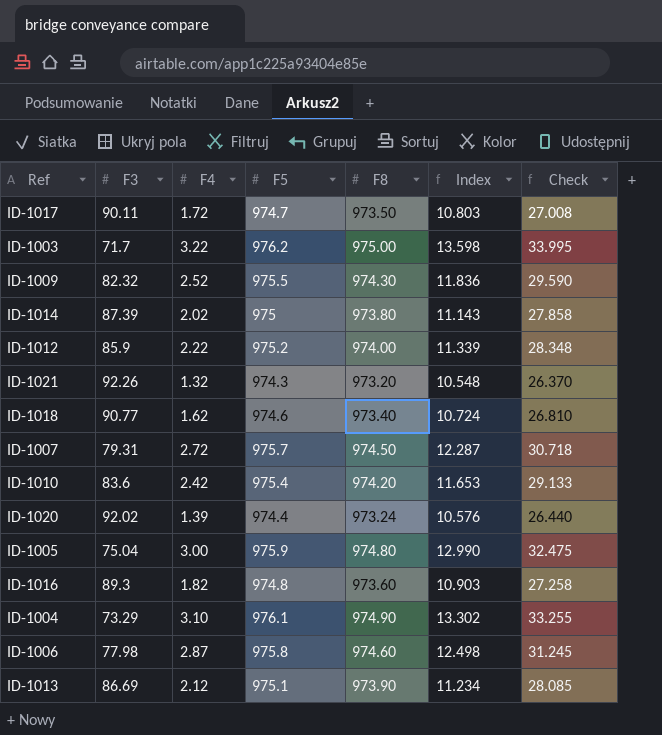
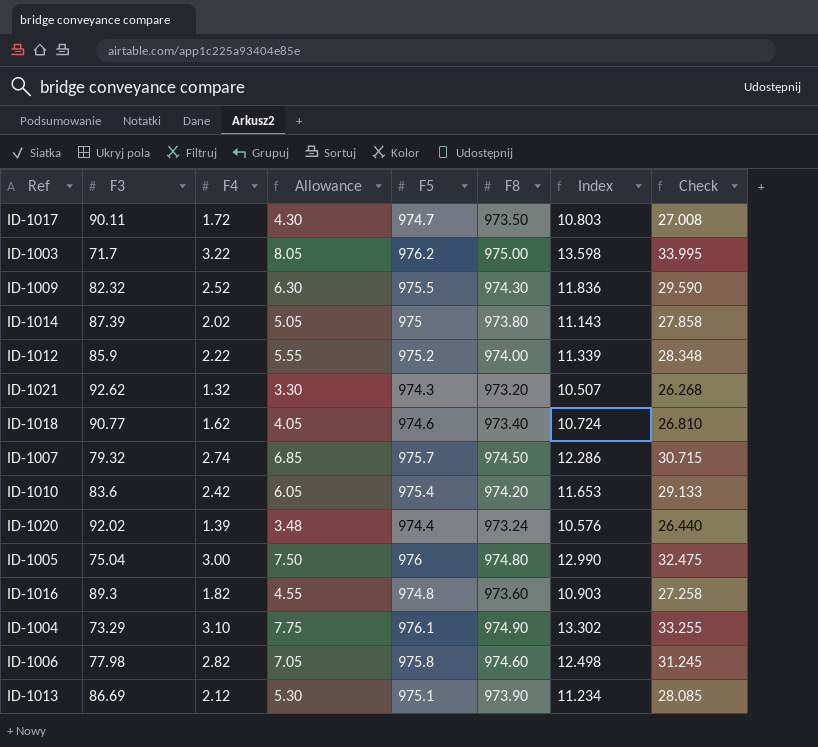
column Allowance | formula: none -> [F4] * 2.5
ID-1021 | F3: 92.26 -> 92.62
ID-1021 | Index: 10.548 -> 10.507
ID-1021 | Check: 26.370 -> 26.268
ID-1007 | F3: 79.31 -> 79.32
ID-1007 | F4: 2.72 -> 2.74
ID-1007 | Index: 12.287 -> 12.286
ID-1007 | Check: 30.718 -> 30.715
ID-1005 | F5: 975.9 -> 976
ID-1006 | F4: 2.87 -> 2.82

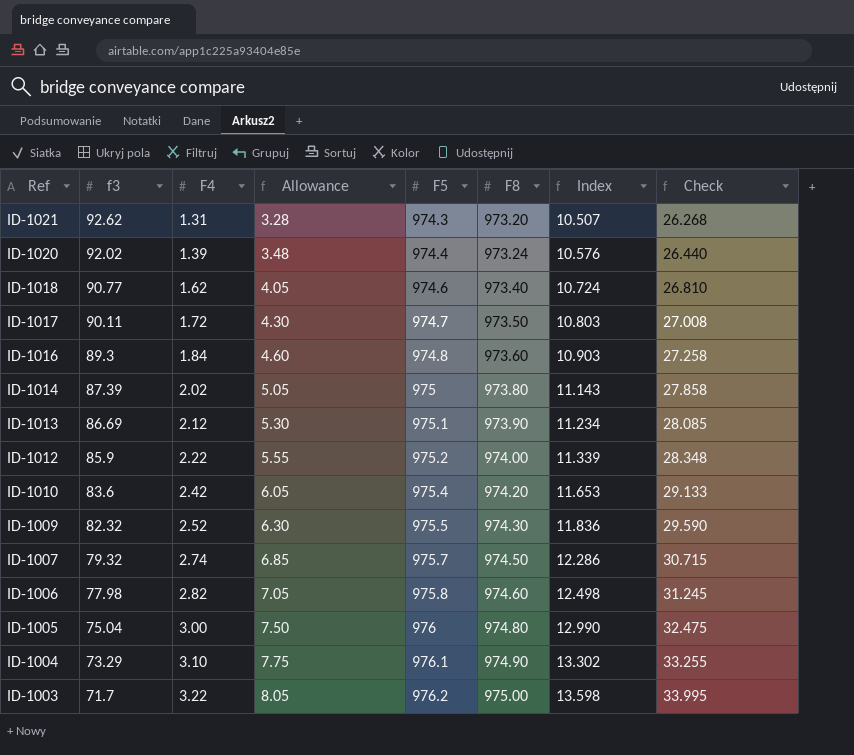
row order: none -> Ref descending
column name: F3 -> f3
ID-1021 | F4: 1.32 -> 1.31
ID-1021 | Allowance: 3.30 -> 3.28
ID-1016 | F4: 1.82 -> 1.84
ID-1016 | Allowance: 4.55 -> 4.60

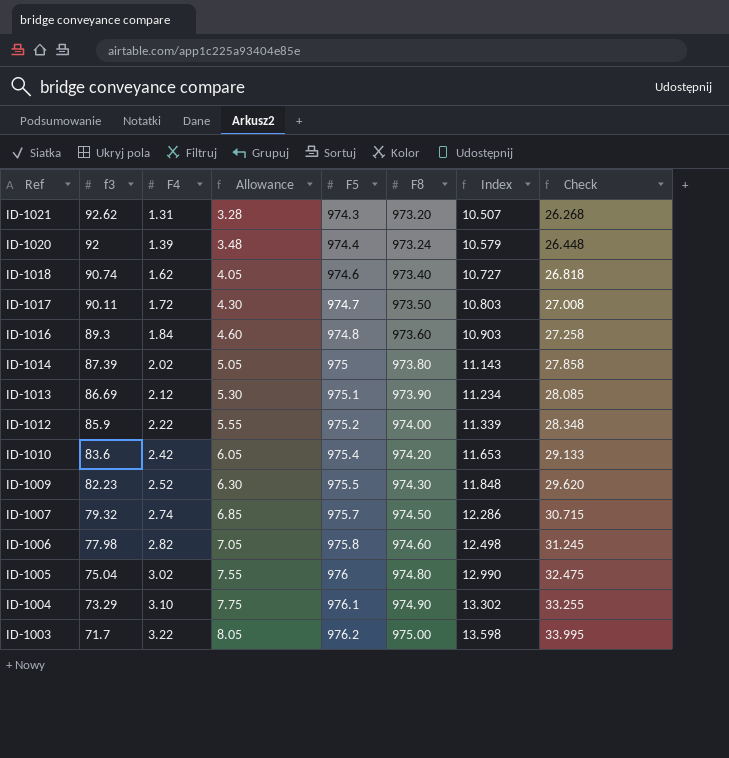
ID-1020 | f3: 92.02 -> 92
ID-1020 | Index: 10.576 -> 10.579
ID-1020 | Check: 26.440 -> 26.448
ID-1018 | f3: 90.77 -> 90.74
ID-1018 | Index: 10.724 -> 10.727
ID-1018 | Check: 26.810 -> 26.818
ID-1009 | f3: 82.32 -> 82.23
ID-1009 | Index: 11.836 -> 11.848
ID-1009 | Check: 29.590 -> 29.620
ID-1005 | F4: 3.00 -> 3.02
ID-1005 | Allowance: 7.50 -> 7.55

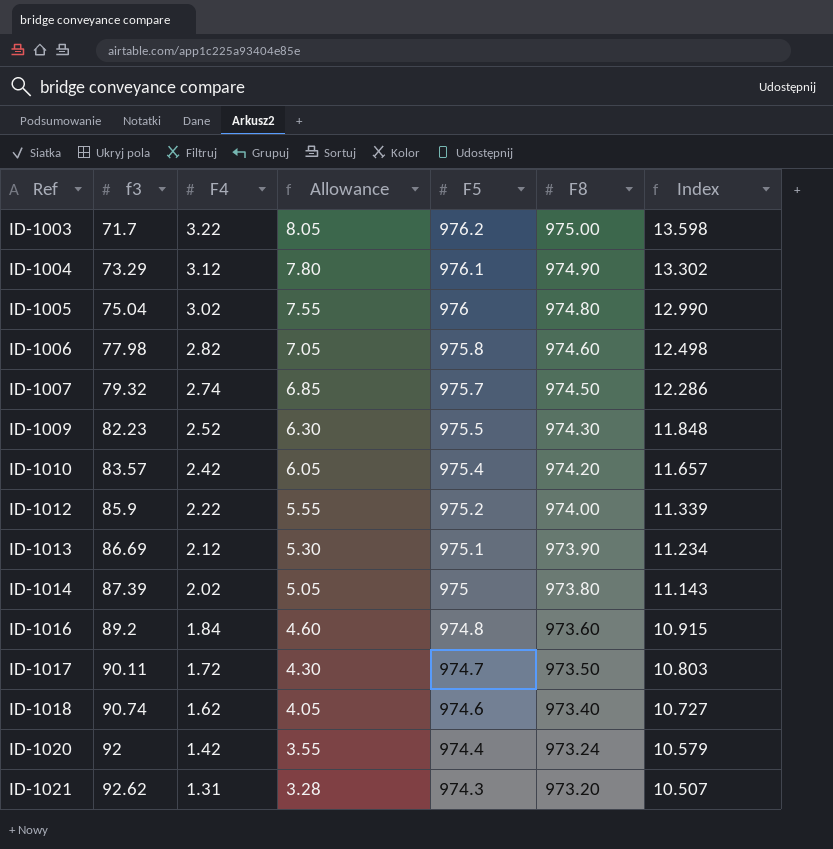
row order: Ref descending -> Ref ascending
column Check | formula: [Index] * 2.5 -> none
ID-1004 | F4: 3.10 -> 3.12
ID-1004 | Allowance: 7.75 -> 7.80
ID-1010 | f3: 83.6 -> 83.57
ID-1010 | Index: 11.653 -> 11.657
ID-1016 | f3: 89.3 -> 89.2
ID-1016 | Index: 10.903 -> 10.915
ID-1020 | F4: 1.39 -> 1.42
ID-1020 | Allowance: 3.48 -> 3.55

